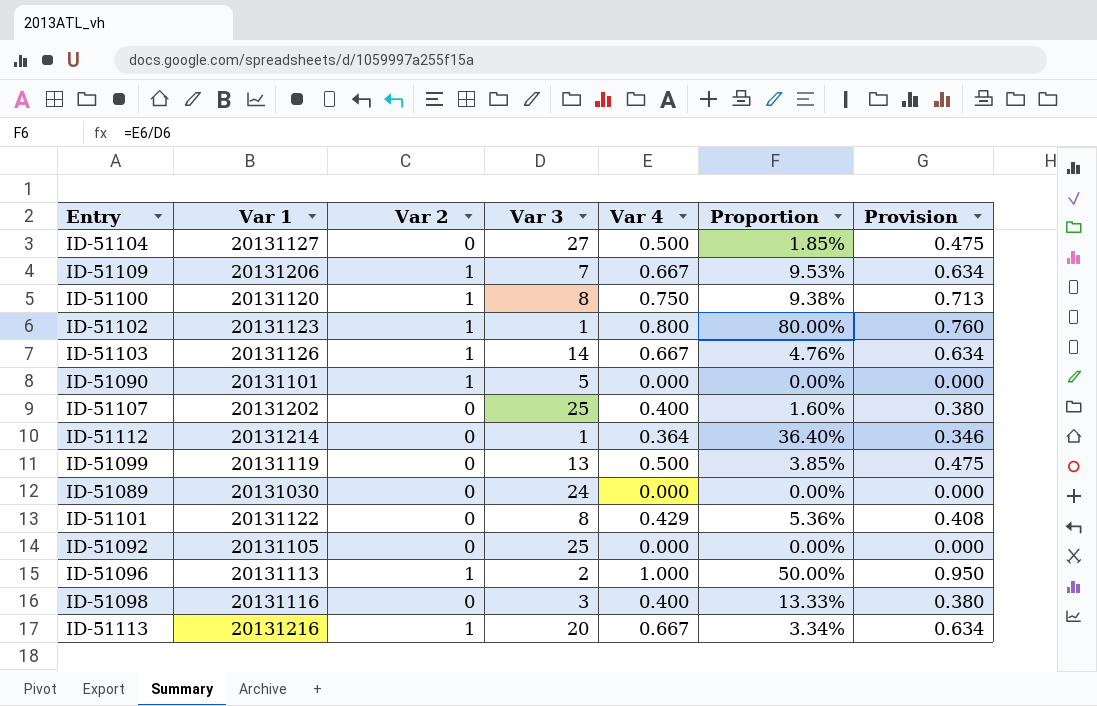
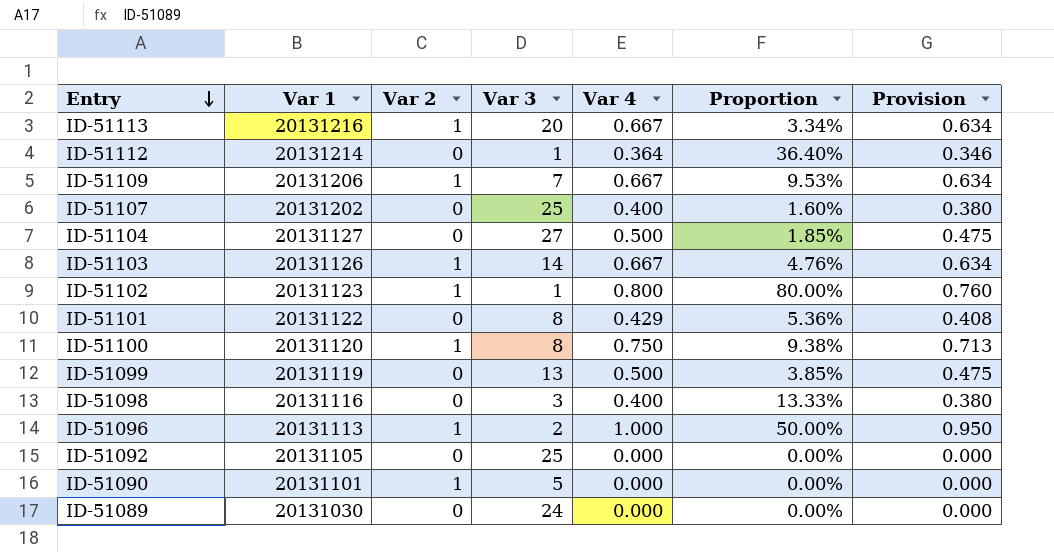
row order: none -> Entry descending

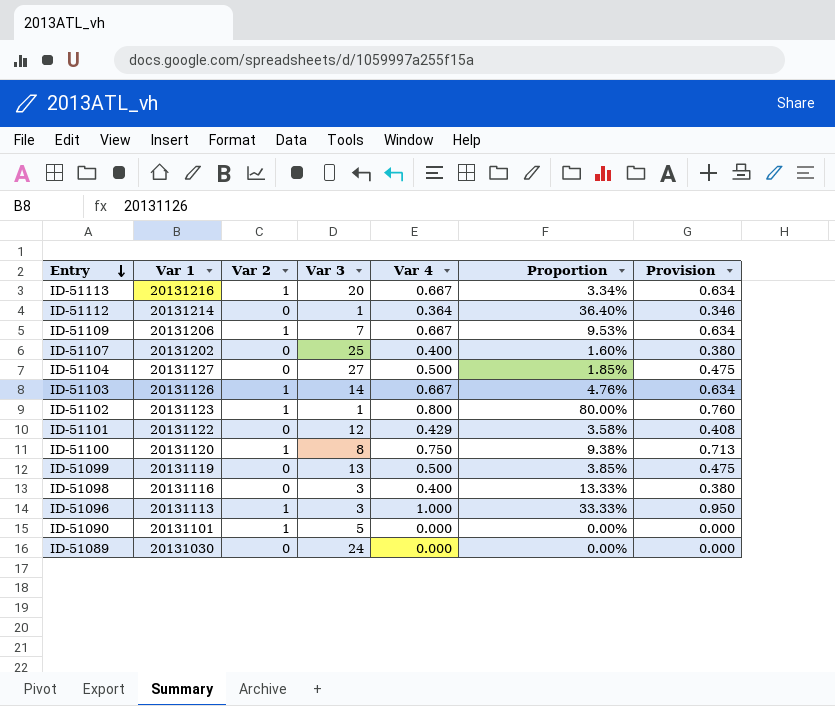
row ID-51092: 20131105 | 0 | 25 | 0.000 | 0.00% | 0.000 -> none
ID-51101 | Var 3: 8 -> 12
ID-51101 | Proportion: 5.36% -> 3.58%
ID-51096 | Var 3: 2 -> 3
ID-51096 | Proportion: 50.00% -> 33.33%

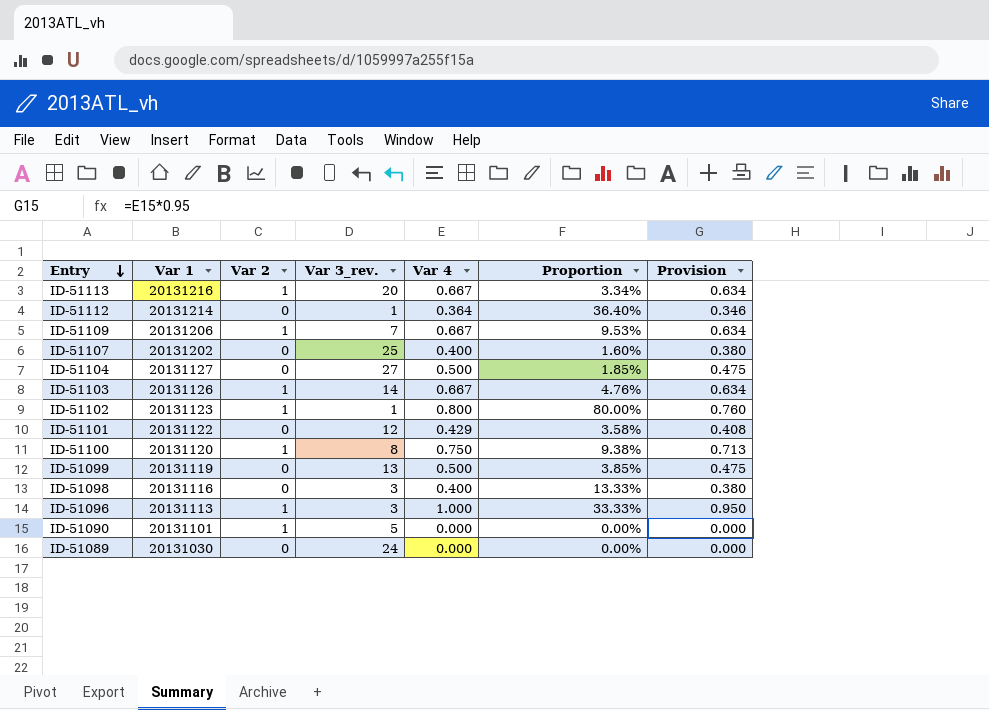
column name: Var 3 -> Var 3_rev.

